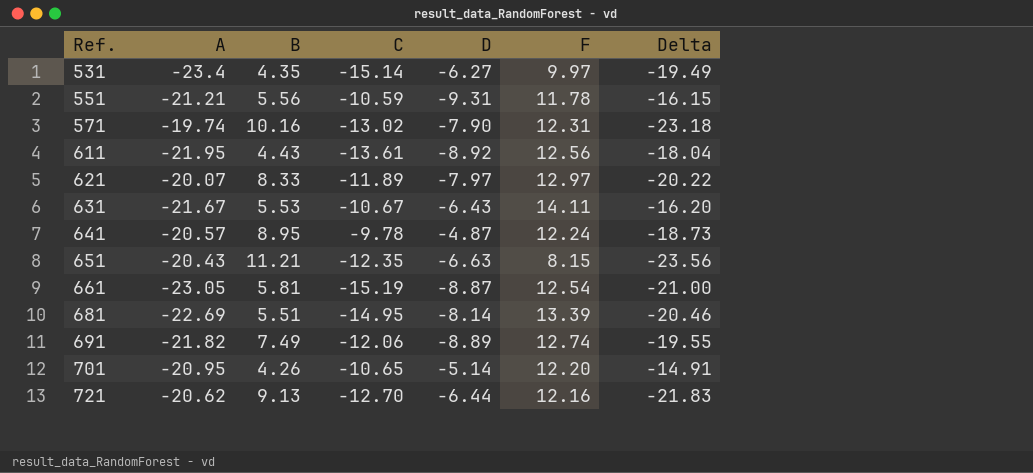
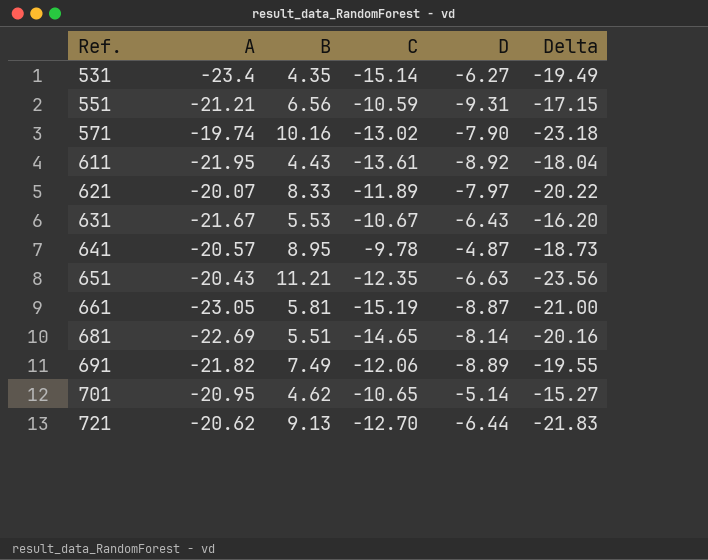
column F | position: 6 -> none
551 | B: 5.56 -> 6.56
551 | Delta: -16.15 -> -17.15
681 | C: -14.95 -> -14.65
681 | Delta: -20.46 -> -20.16
701 | B: 4.26 -> 4.62
701 | Delta: -14.91 -> -15.27

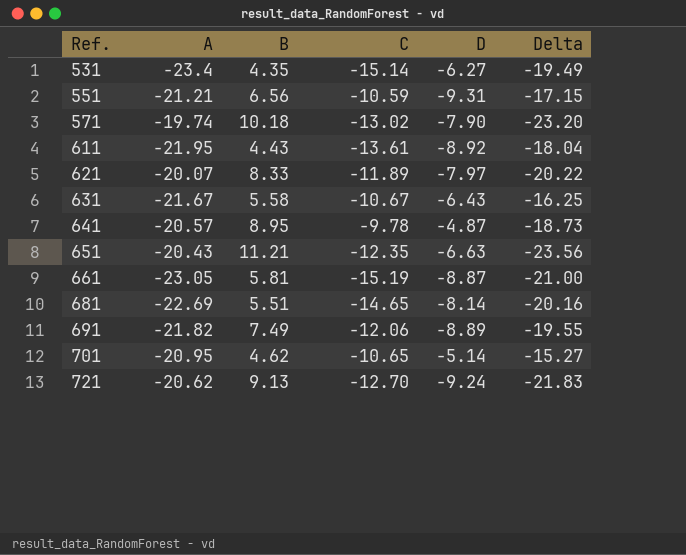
571 | B: 10.16 -> 10.18
571 | Delta: -23.18 -> -23.20
631 | B: 5.53 -> 5.58
631 | Delta: -16.20 -> -16.25
721 | D: -6.44 -> -9.24

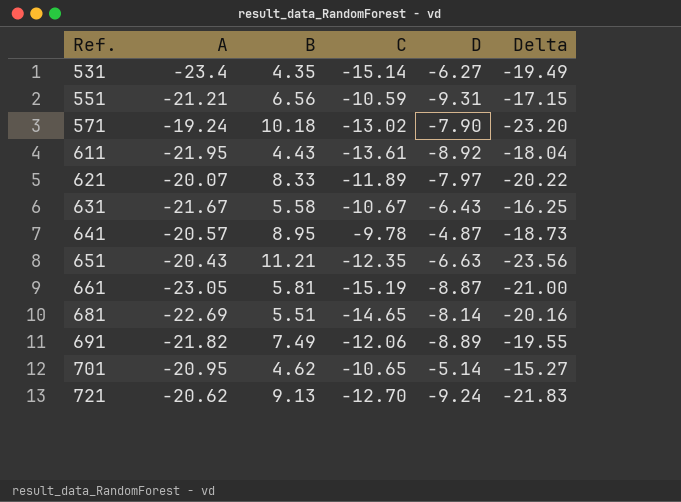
571 | A: -19.74 -> -19.24

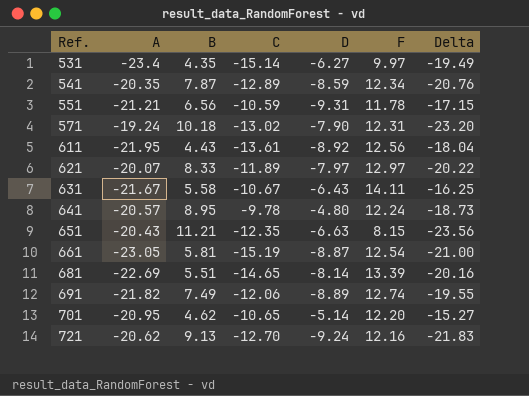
column F | position: none -> 6
row 541: none -> -20.35 | 7.87 | -12.89 | -8.59 | 12.34 | -20.76
641 | D: -4.87 -> -4.80

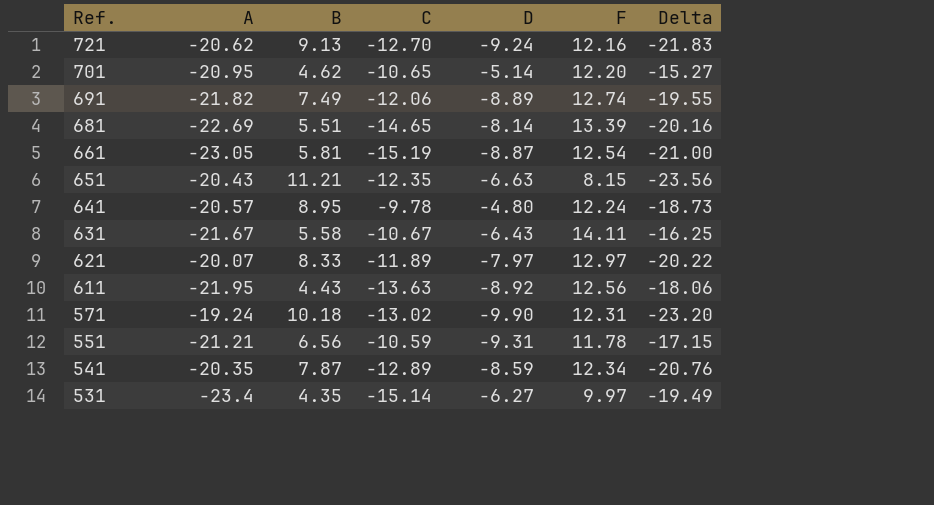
row order: Ref. ascending -> Ref. descending
611 | C: -13.61 -> -13.63
611 | Delta: -18.04 -> -18.06
571 | D: -7.90 -> -9.90

